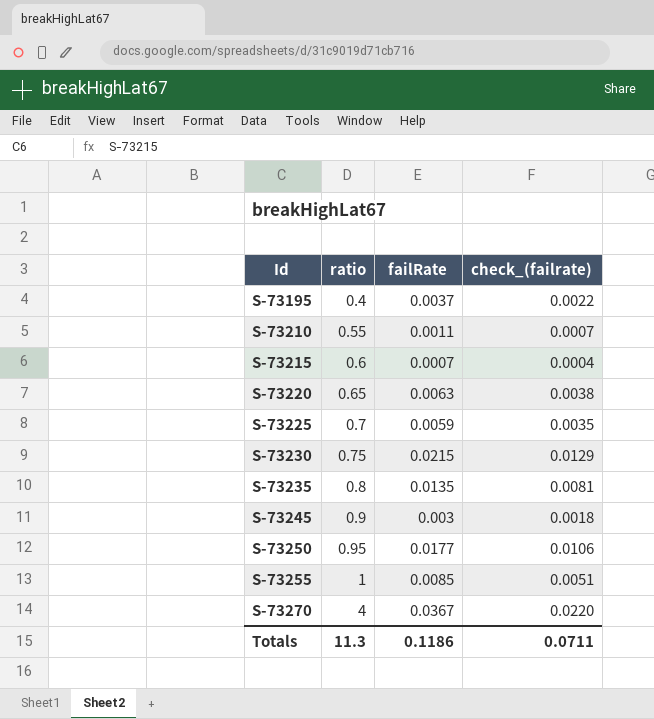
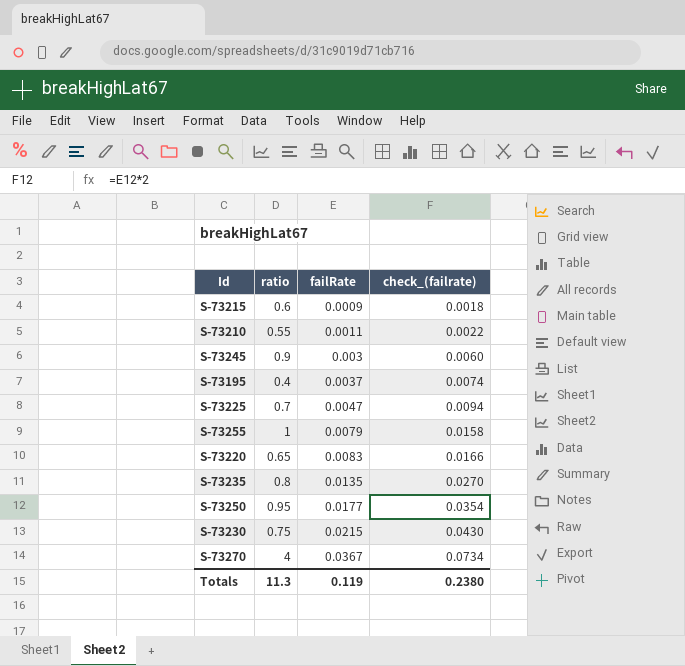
row order: Id ascending -> failRate ascending
column check_(failrate) | formula: [failRate] * 0.6 -> [failRate] * 2
S-73215 | failRate: 0.0007 -> 0.0009
S-73225 | failRate: 0.0059 -> 0.0047
S-73255 | failRate: 0.0085 -> 0.0079
S-73220 | failRate: 0.0063 -> 0.0083
Totals | failRate: 0.1186 -> 0.119
Totals | check_(failrate): 0.0711 -> 0.2380

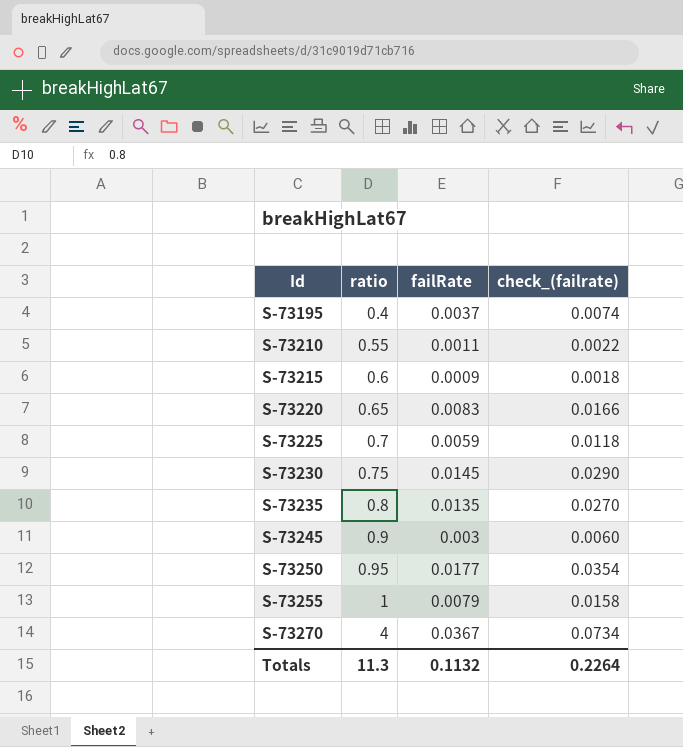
row order: failRate ascending -> Id ascending
S-73225 | failRate: 0.0047 -> 0.0059
S-73225 | check_(failrate): 0.0094 -> 0.0118
S-73230 | failRate: 0.0215 -> 0.0145
S-73230 | check_(failrate): 0.0430 -> 0.0290
Totals | failRate: 0.119 -> 0.1132
Totals | check_(failrate): 0.2380 -> 0.2264

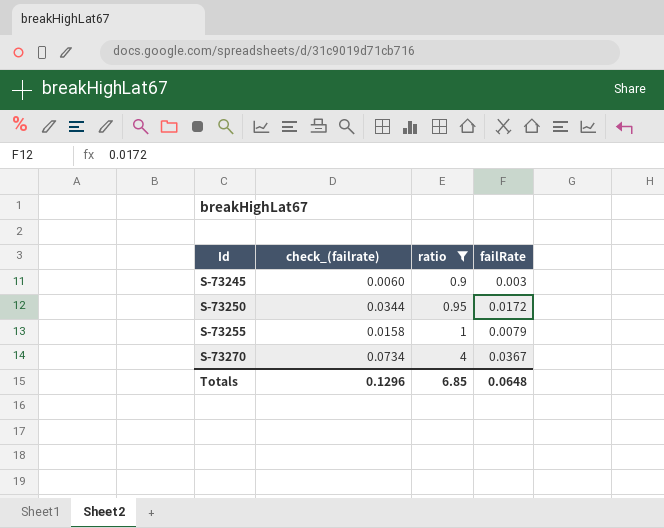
filter: none -> ratio >= 0.9
column check_(failrate) | position: 4 -> 2
S-73250 | check_(failrate): 0.0354 -> 0.0344
S-73250 | failRate: 0.0177 -> 0.0172
Totals | check_(failrate): 0.2264 -> 0.1296
Totals | ratio: 11.3 -> 6.85
Totals | failRate: 0.1132 -> 0.0648

